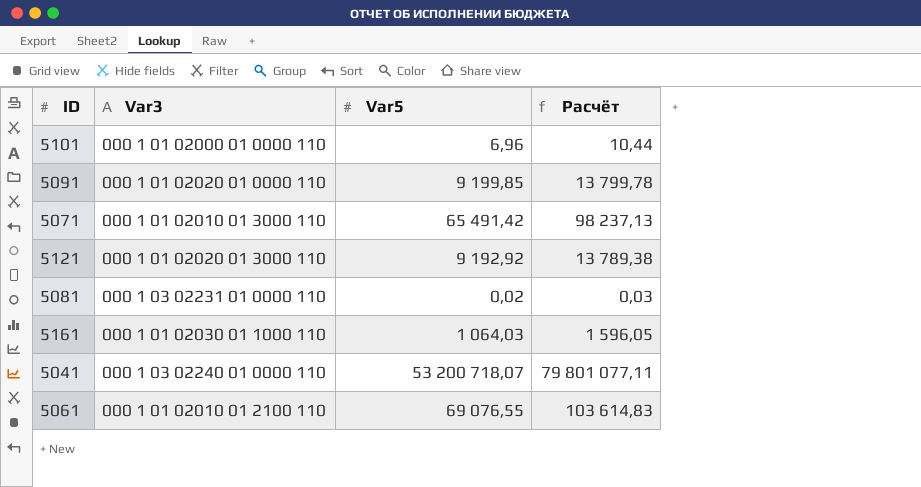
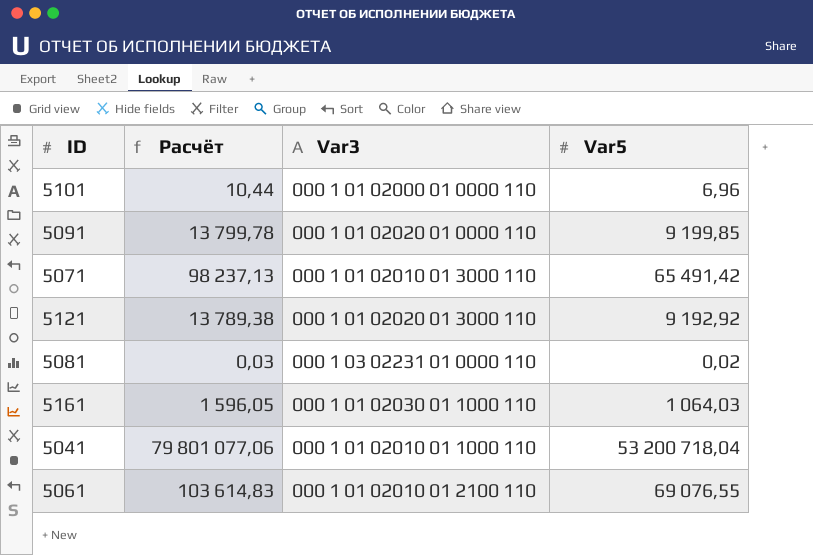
column Расчёт | position: 4 -> 2
5041 | Расчёт: 79 801 077,11 -> 79 801 077,06
5041 | Var3: 000 1 03 02240 01 0000 110 -> 000 1 01 02010 01 1000 110
5041 | Var5: 53 200 718,07 -> 53 200 718,04

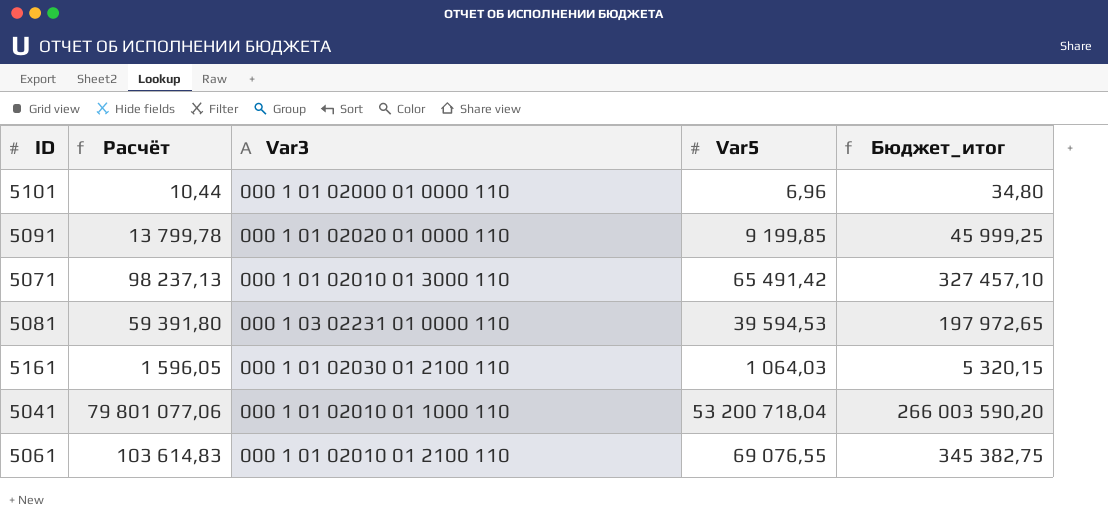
column Бюджет_итог | formula: none -> [Var5] * 5
row 5121: 13 789,38 | 000 1 01 02020 01 3000 110 | 9 192,92 -> none
5081 | Расчёт: 0,03 -> 59 391,80
5081 | Var5: 0,02 -> 39 594,53
5161 | Var3: 000 1 01 02030 01 1000 110 -> 000 1 01 02030 01 2100 110

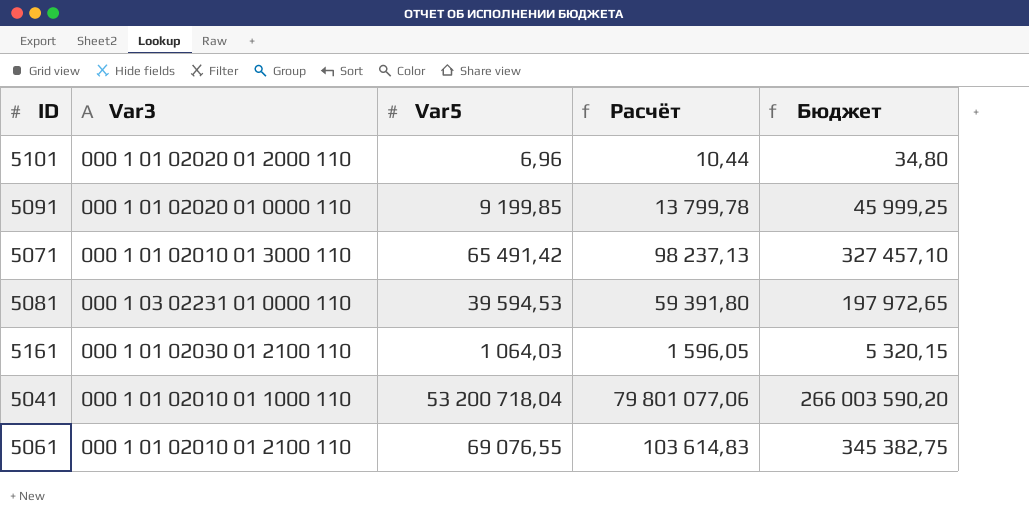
column Расчёт | position: 2 -> 4
column name: Бюджет_итог -> Бюджет
5101 | Var3: 000 1 01 02000 01 0000 110 -> 000 1 01 02020 01 2000 110

